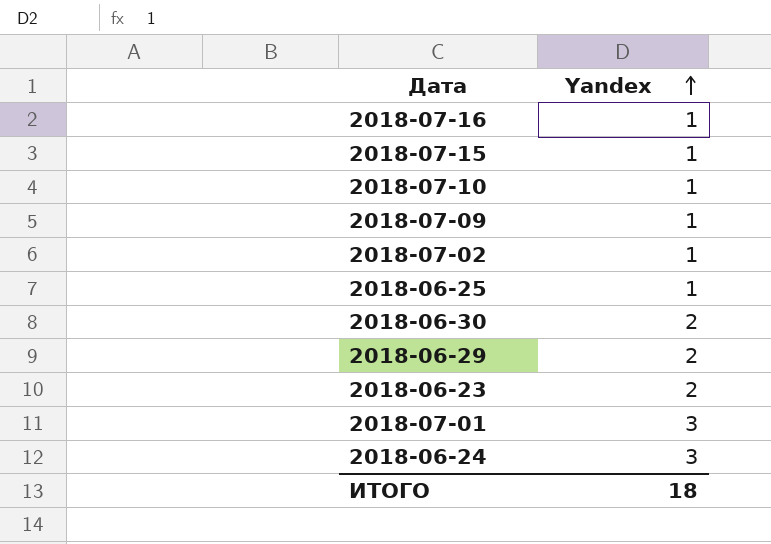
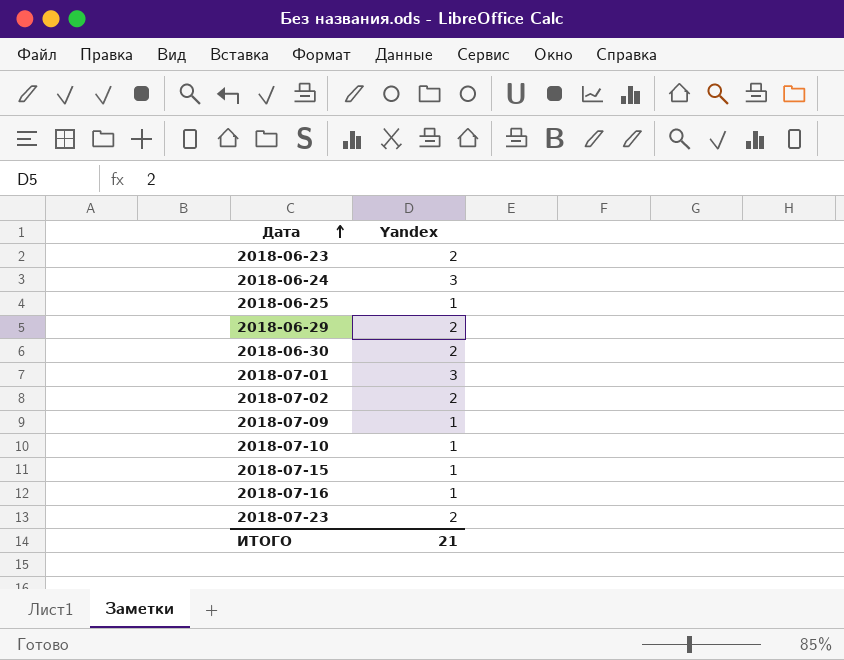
row order: Yandex ascending -> Дата ascending
2018-07-02 | Yandex: 1 -> 2
row 2018-07-23: none -> 2
ИТОГО | Yandex: 18 -> 21

